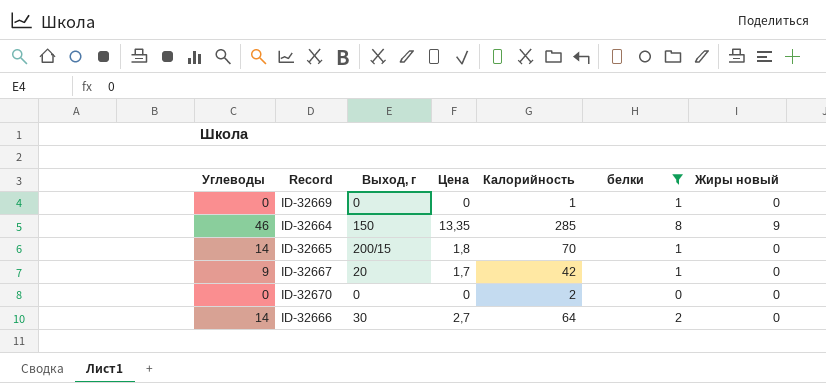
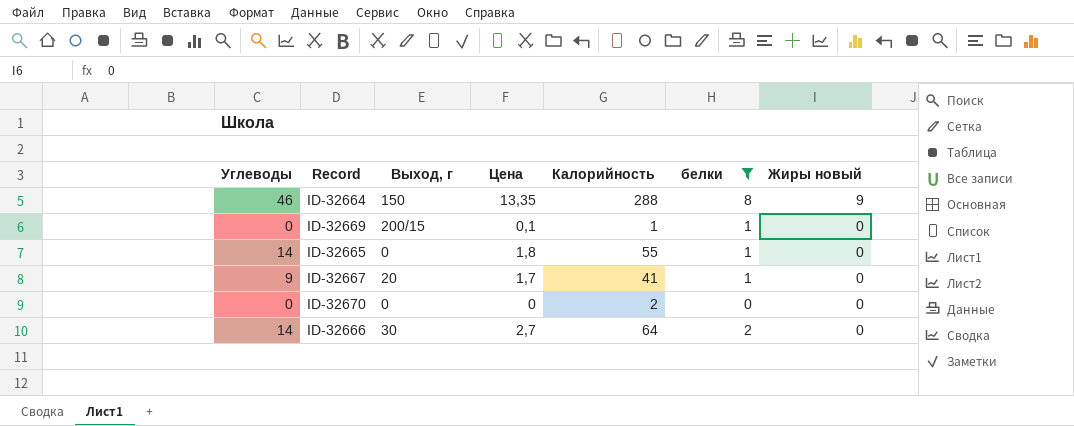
row order: none -> Жиры новый descending
ID-32664 | Калорийность: 285 -> 288
ID-32669 | Выход, г: 0 -> 200/15
ID-32669 | Цена: 0 -> 0,1
ID-32665 | Выход, г: 200/15 -> 0
ID-32665 | Калорийность: 70 -> 55
ID-32667 | Калорийность: 42 -> 41

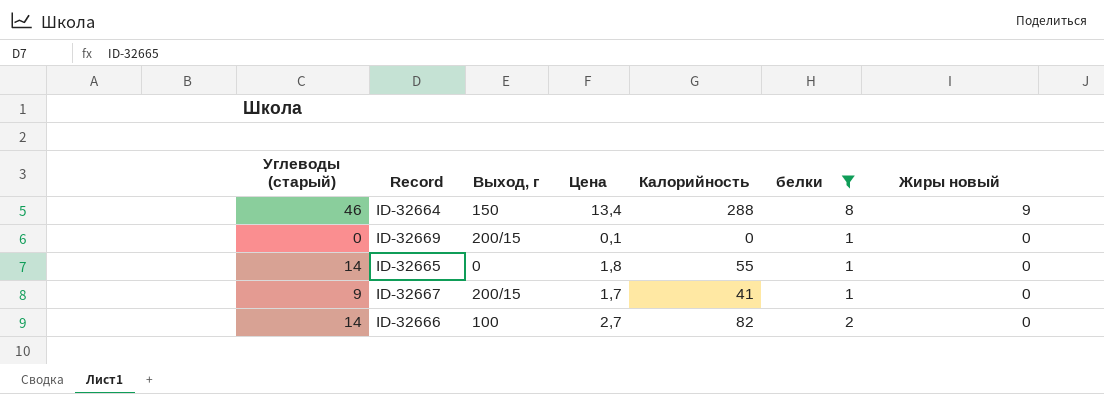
column name: Углеводы -> Углеводы (старый)
row ID-32670: 0 | 0 | 0 | 2 | 0 | 0 -> none
ID-32664 | Цена: 13,35 -> 13,4
ID-32669 | Калорийность: 1 -> 0
ID-32667 | Выход, г: 20 -> 200/15
ID-32666 | Выход, г: 30 -> 100
ID-32666 | Калорийность: 64 -> 82

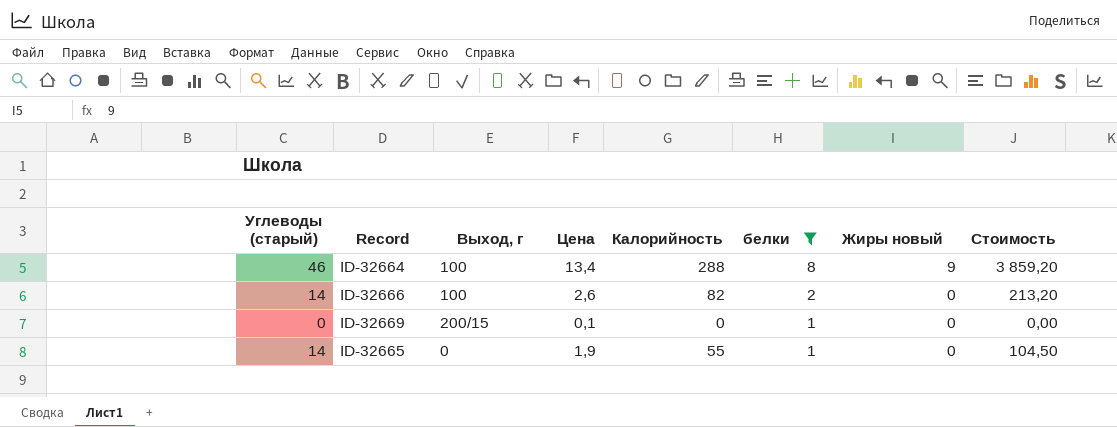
row order: Жиры новый descending -> белки descending
column Стоимость | formula: none -> [Цена] * [Калорийность]
row ID-32667: 9 | 200/15 | 1,7 | 41 | 1 | 0 -> none
ID-32664 | Выход, г: 150 -> 100
ID-32666 | Цена: 2,7 -> 2,6
ID-32665 | Цена: 1,8 -> 1,9

